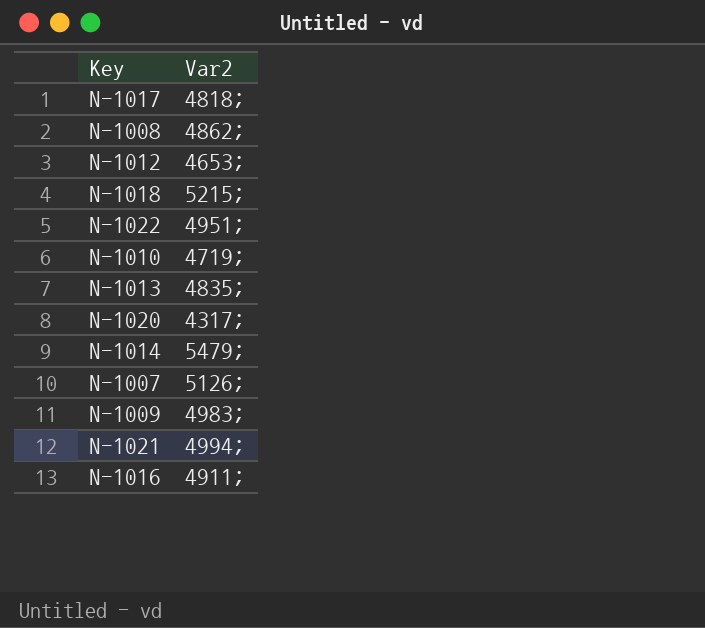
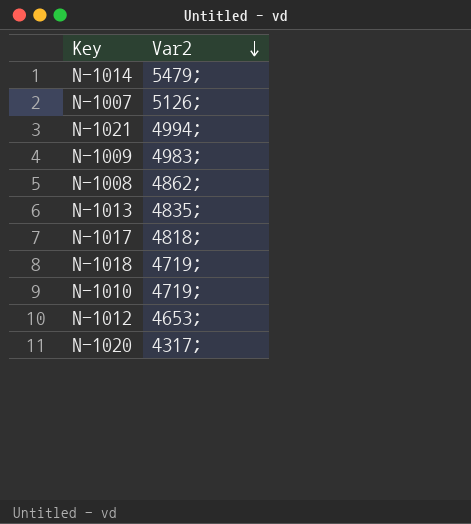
row order: none -> Var2 descending
row N-1022: 4951; -> none
row N-1016: 4911; -> none
N-1018 | Var2: 5215; -> 4719;

